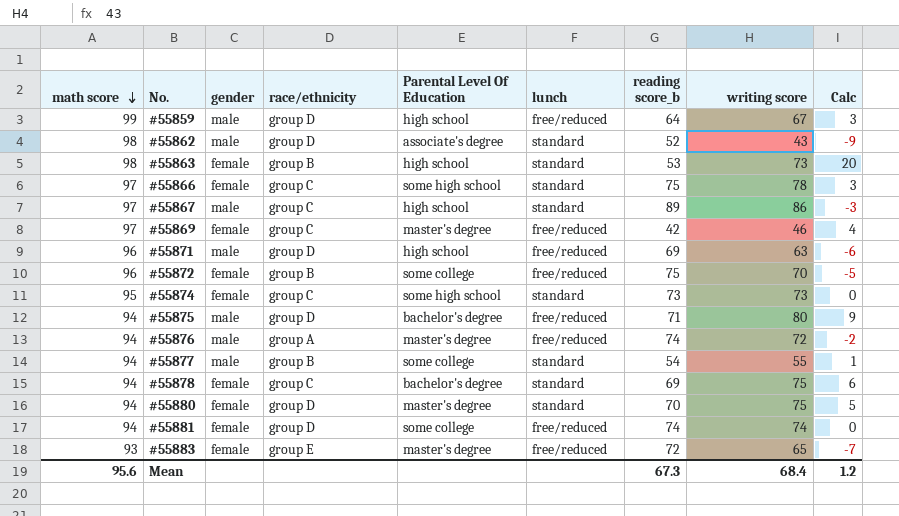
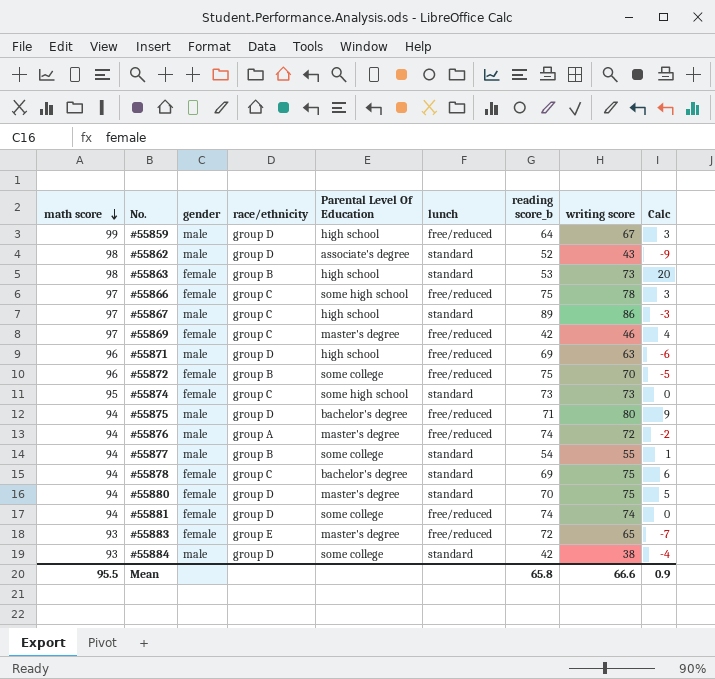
#55866 | lunch: standard -> free/reduced
row #55884: none -> 93 | male | group D | some college | standard | 42 | 38 | -4
Mean | math score: 95.6 -> 95.5
Mean | reading score_b: 67.3 -> 65.8
Mean | writing score: 68.4 -> 66.6
Mean | Calc: 1.2 -> 0.9

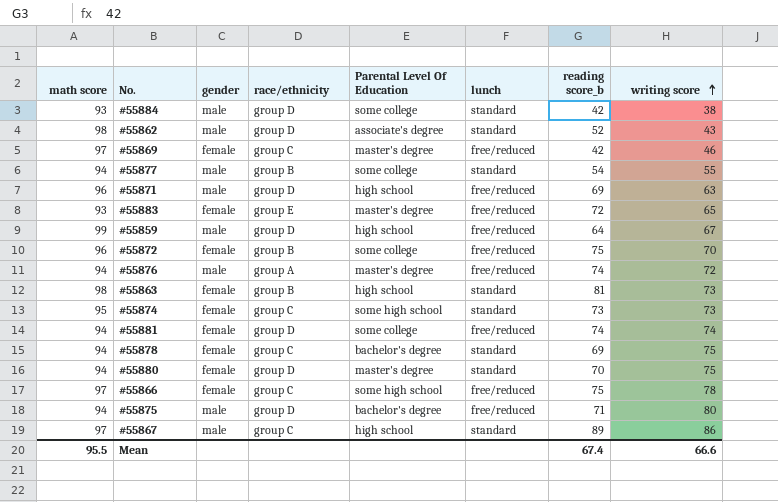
row order: math score descending -> writing score ascending
column Calc | formula: [writing score] - [reading score_b] -> none
#55863 | reading score_b: 53 -> 81
Mean | reading score_b: 65.8 -> 67.4

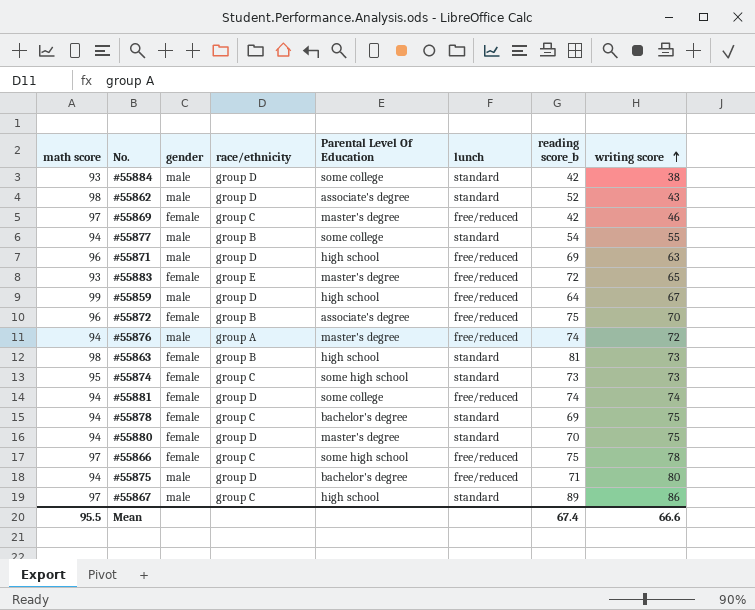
#55872 | Parental Level Of Education: some college -> associate's degree

